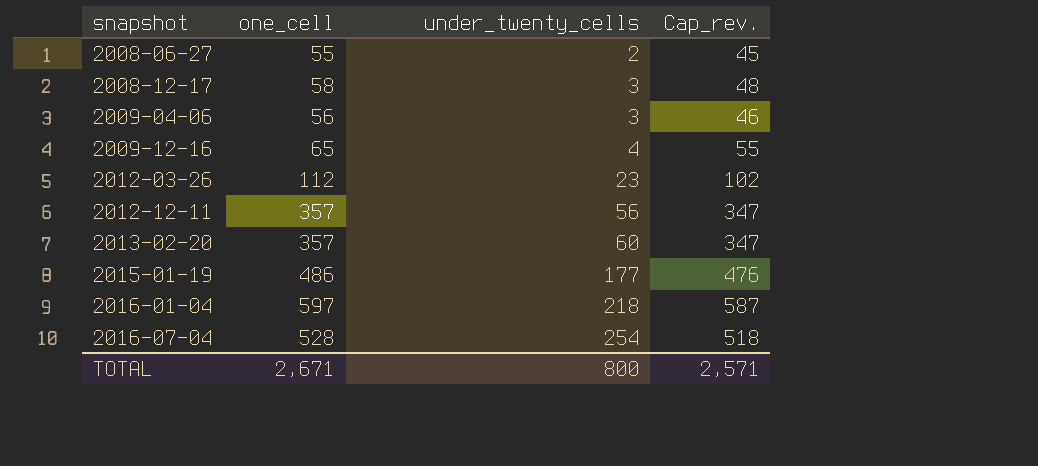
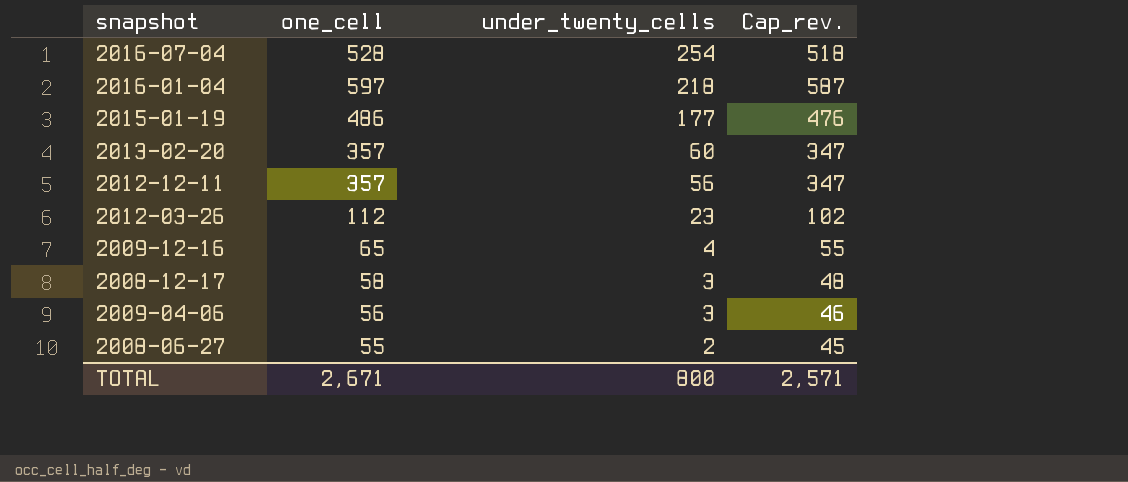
row order: snapshot ascending -> under_twenty_cells descending

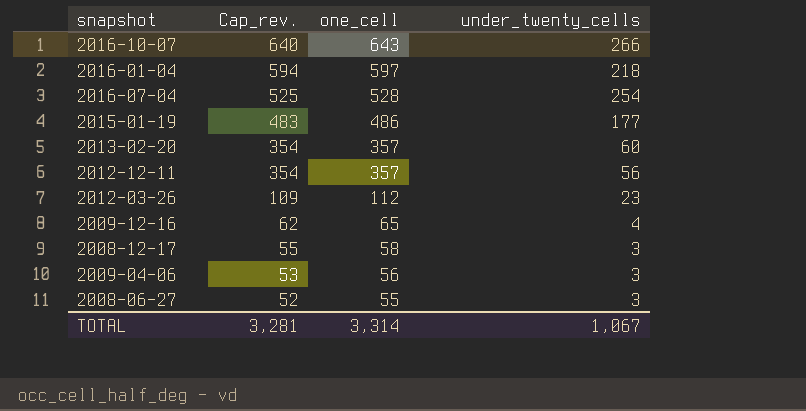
row order: under_twenty_cells descending -> Cap_rev. descending
column Cap_rev. | formula: [one_cell] - 10 -> [one_cell] - 3
column Cap_rev. | position: 4 -> 2
row 2016-10-07: none -> 640 | 643 | 266
2008-06-27 | under_twenty_cells: 2 -> 3
TOTAL | Cap_rev.: 2,571 -> 3,281
TOTAL | one_cell: 2,671 -> 3,314
TOTAL | under_twenty_cells: 800 -> 1,067

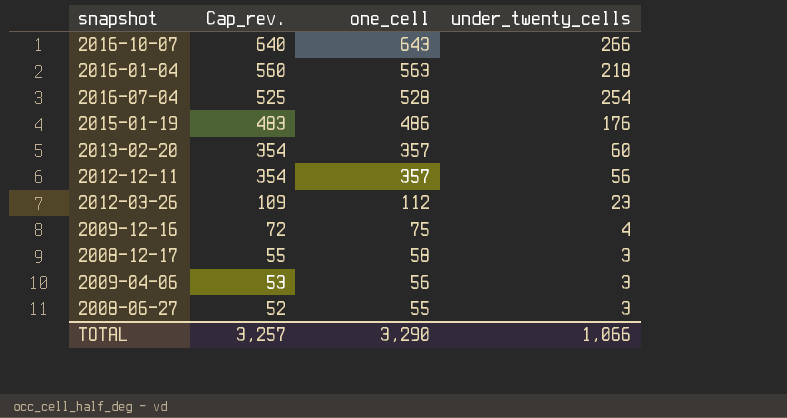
2016-01-04 | Cap_rev.: 594 -> 560
2016-01-04 | one_cell: 597 -> 563
2015-01-19 | under_twenty_cells: 177 -> 176
2009-12-16 | Cap_rev.: 62 -> 72
2009-12-16 | one_cell: 65 -> 75
TOTAL | Cap_rev.: 3,281 -> 3,257
TOTAL | one_cell: 3,314 -> 3,290
TOTAL | under_twenty_cells: 1,067 -> 1,066

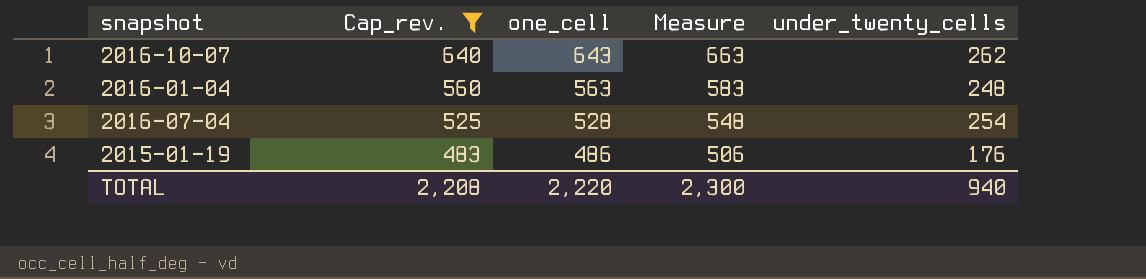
filter: none -> Cap_rev. >= 483
column Measure | formula: none -> [one_cell] + 20
2016-10-07 | under_twenty_cells: 266 -> 262
2016-01-04 | under_twenty_cells: 218 -> 248
TOTAL | Cap_rev.: 3,257 -> 2,208
TOTAL | one_cell: 3,290 -> 2,220
TOTAL | under_twenty_cells: 1,066 -> 940

